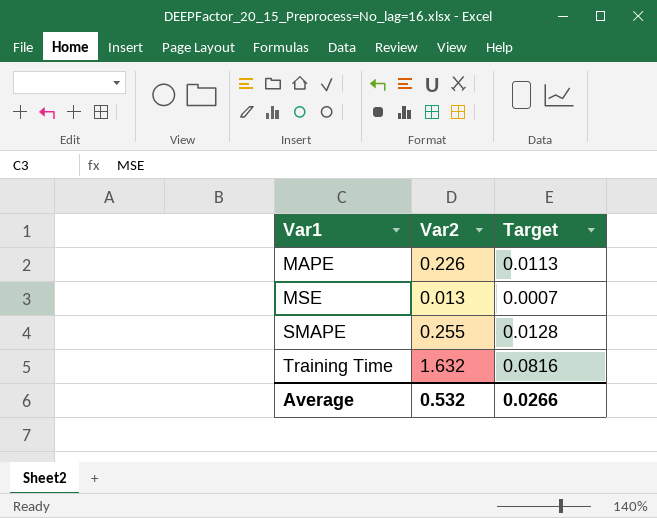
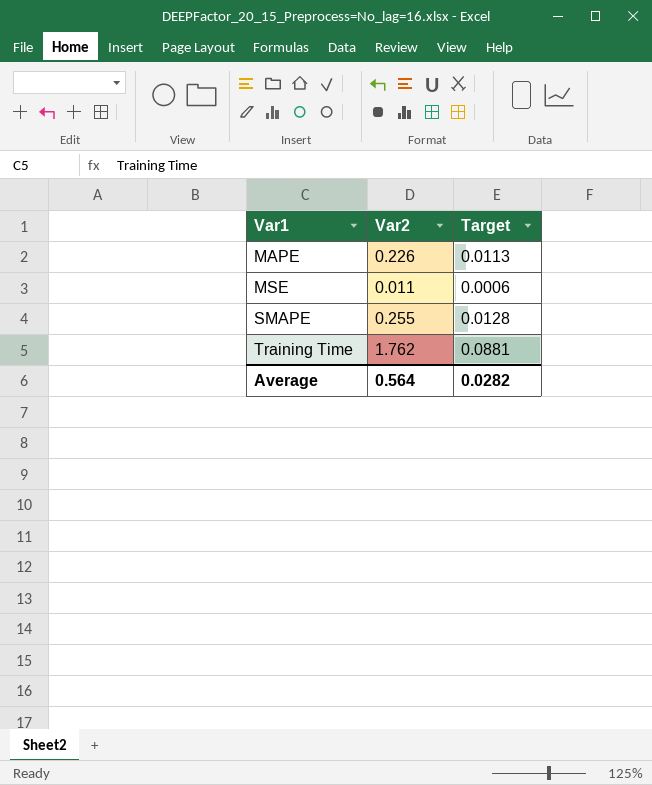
MSE | Var2: 0.013 -> 0.011
MSE | Target: 0.0007 -> 0.0006
Training Time | Var2: 1.632 -> 1.762
Training Time | Target: 0.0816 -> 0.0881
Average | Var2: 0.532 -> 0.564
Average | Target: 0.0266 -> 0.0282

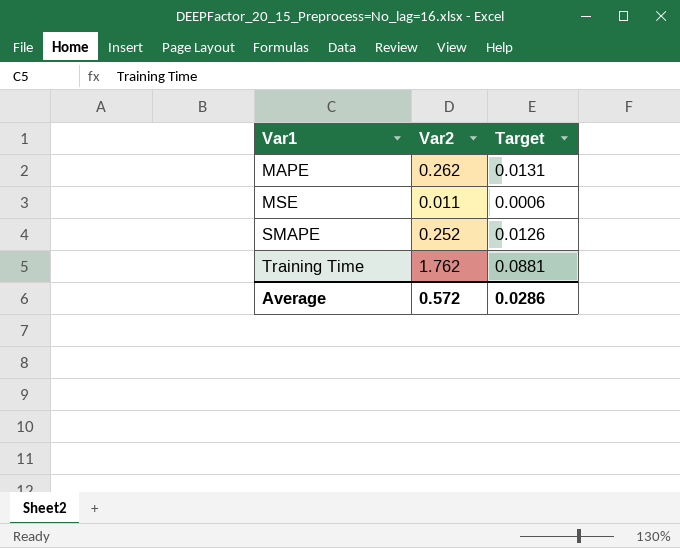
MAPE | Var2: 0.226 -> 0.262
MAPE | Target: 0.0113 -> 0.0131
SMAPE | Var2: 0.255 -> 0.252
SMAPE | Target: 0.0128 -> 0.0126
Average | Var2: 0.564 -> 0.572
Average | Target: 0.0282 -> 0.0286

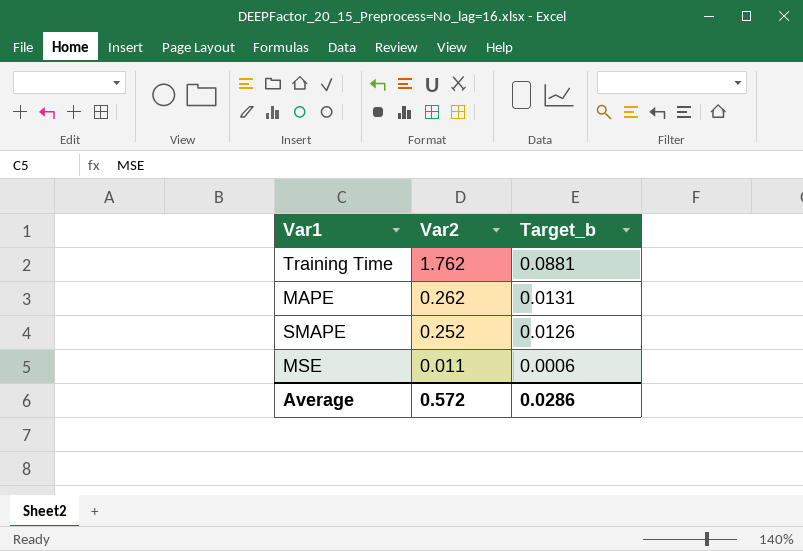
row order: Var1 ascending -> Var2 descending
column name: Target -> Target_b

